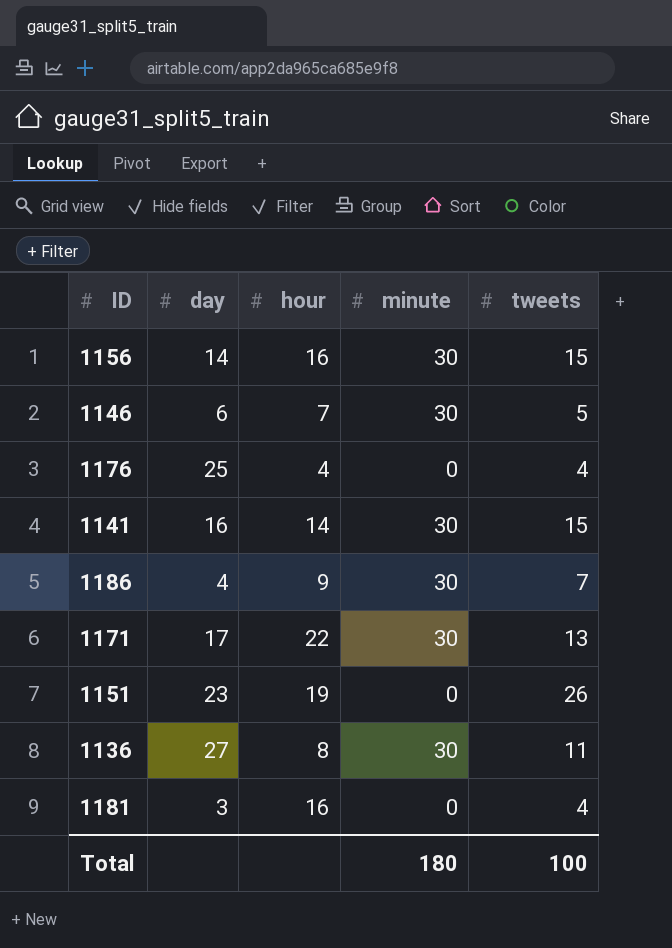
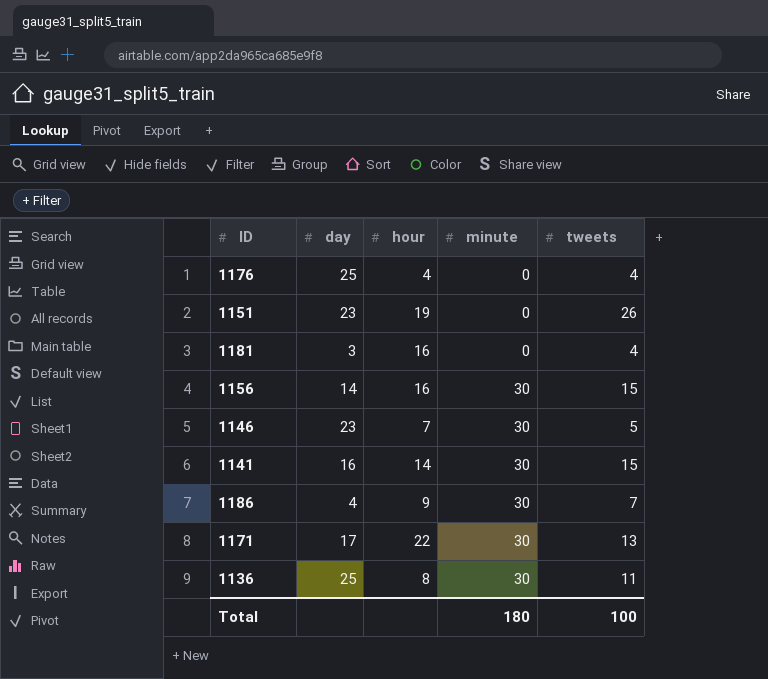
row order: none -> minute ascending
1146 | day: 6 -> 23
1136 | day: 27 -> 25

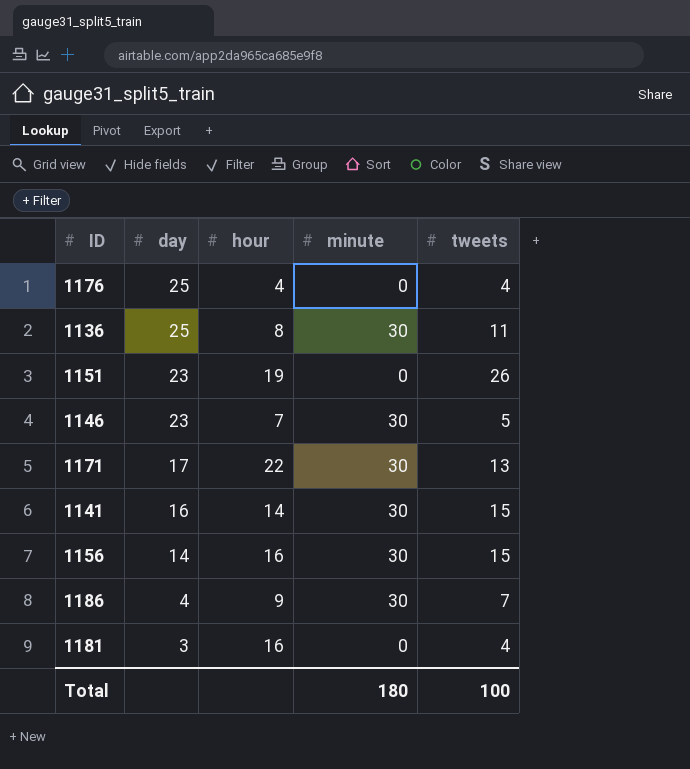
row order: minute ascending -> day descending

